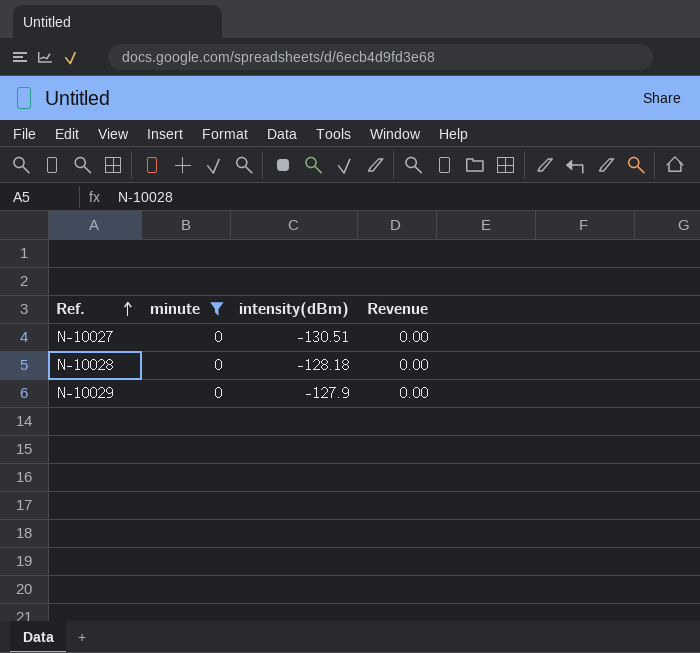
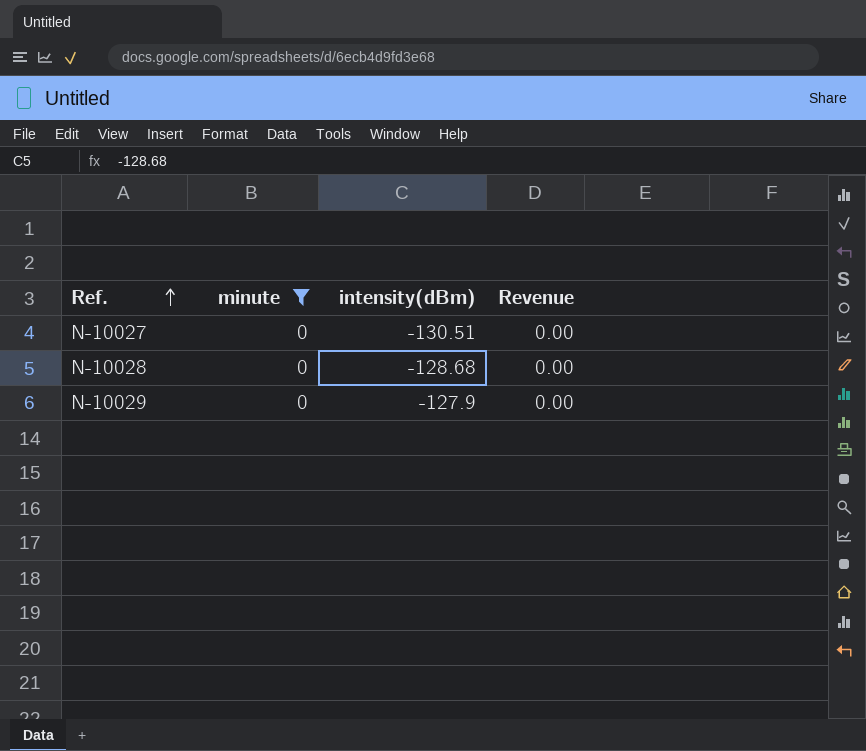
N-10028 | intensity(dBm): -128.18 -> -128.68

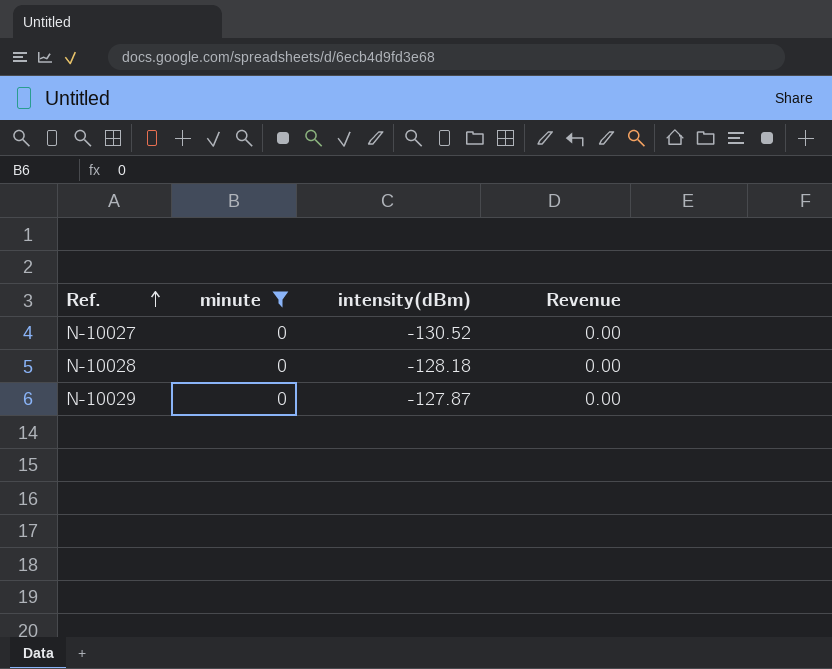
N-10027 | intensity(dBm): -130.51 -> -130.52
N-10028 | intensity(dBm): -128.68 -> -128.18
N-10029 | intensity(dBm): -127.9 -> -127.87

